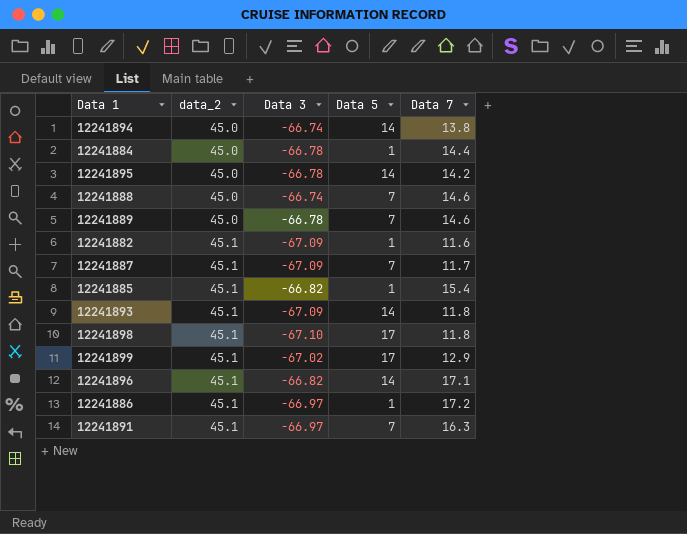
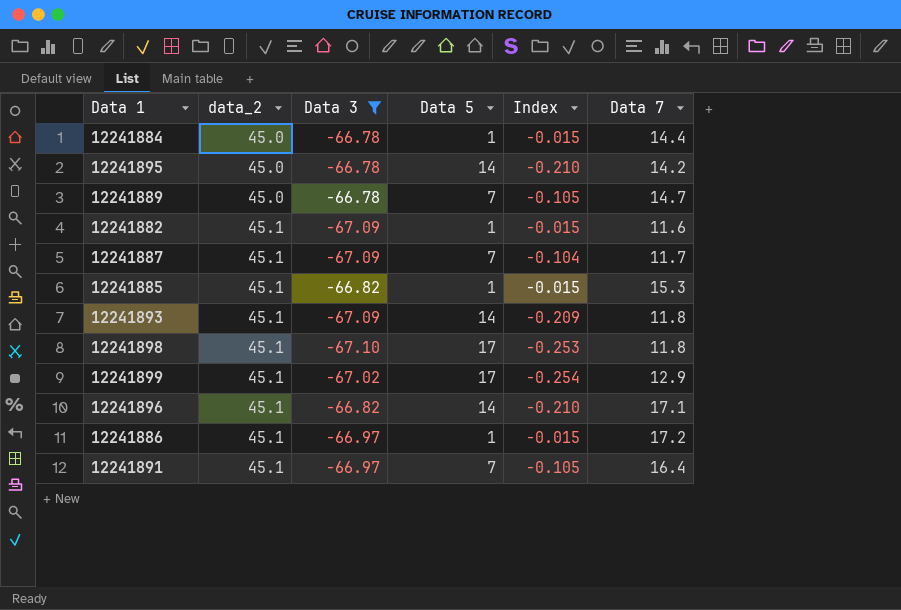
filter: none -> Data 3 != -66.74
column Index | formula: none -> [Data 5] / [Data 3]
12241889 | Data 7: 14.6 -> 14.7
12241885 | Data 7: 15.4 -> 15.3
12241891 | Data 7: 16.3 -> 16.4

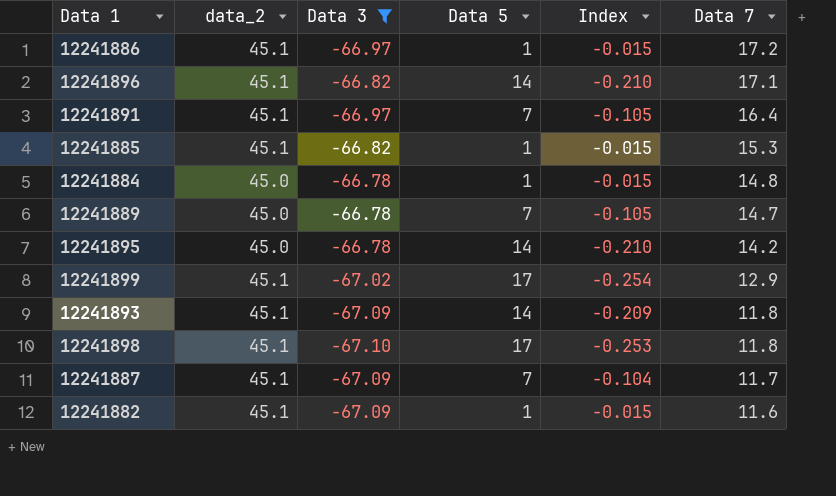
row order: data_2 ascending -> Data 7 descending
12241884 | Data 7: 14.4 -> 14.8

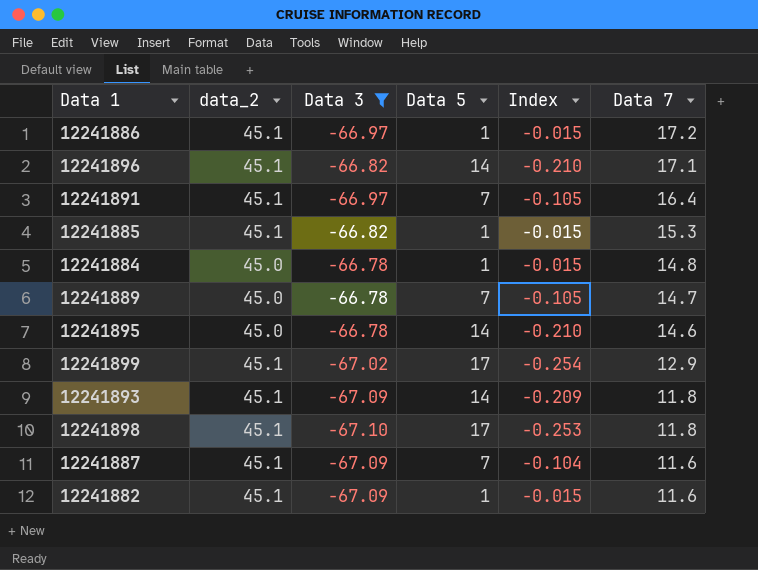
12241895 | Data 7: 14.2 -> 14.6
12241887 | Data 7: 11.7 -> 11.6

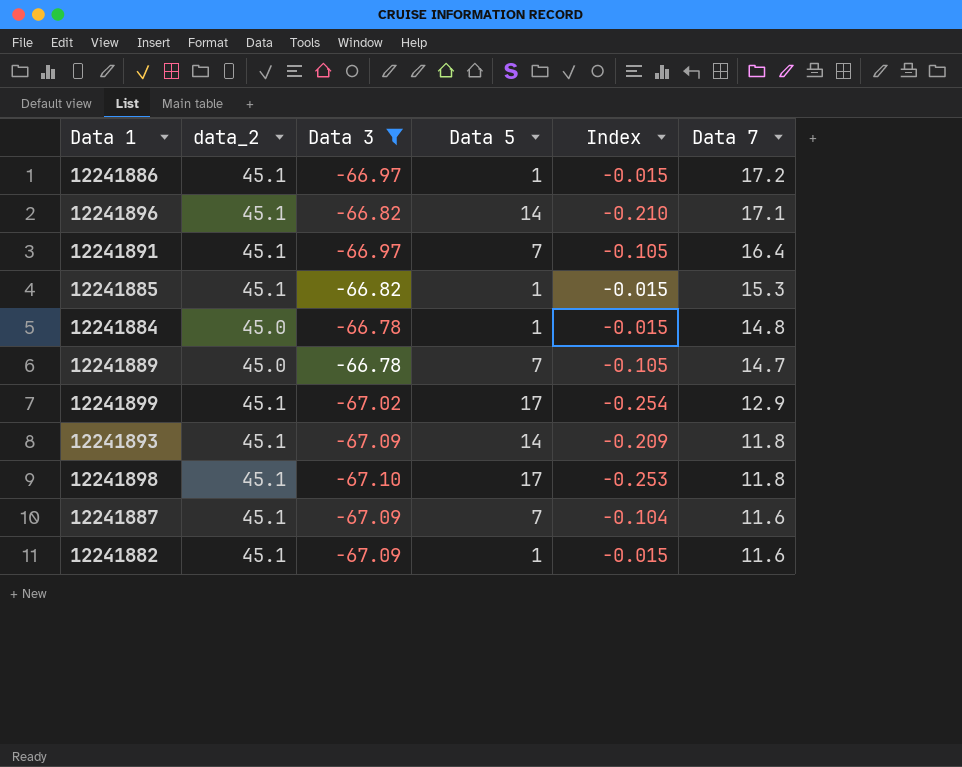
row 12241895: 45.0 | -66.78 | 14 | -0.210 | 14.6 -> none

